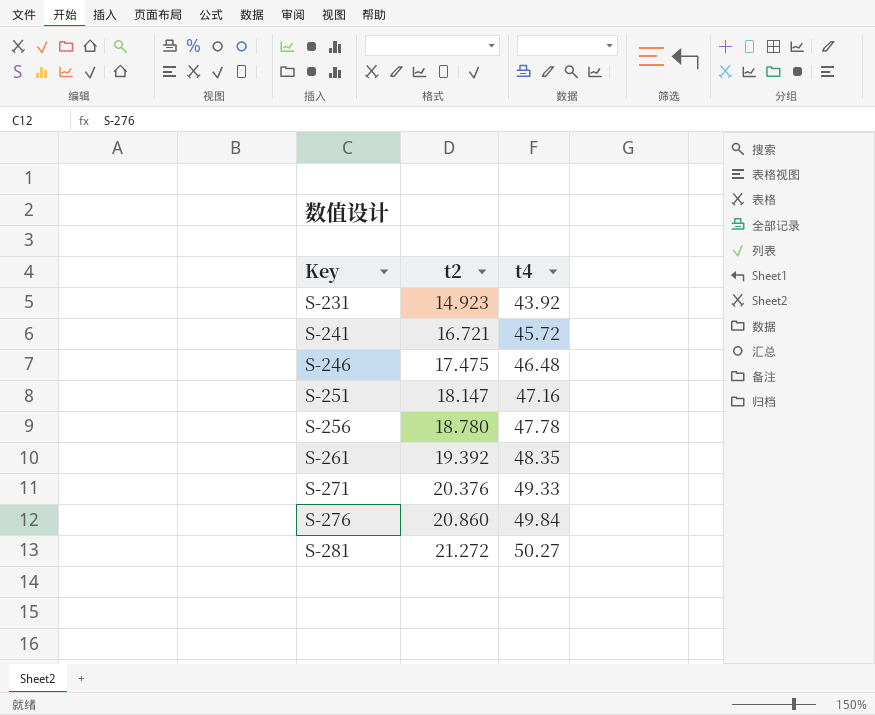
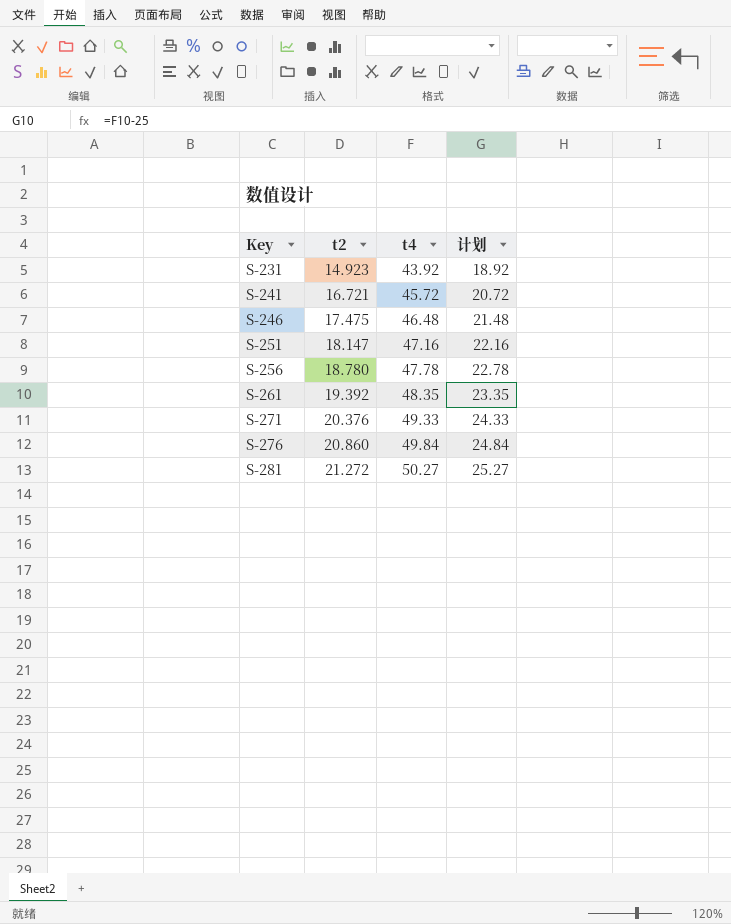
column 计划 | formula: none -> [t4] - 25

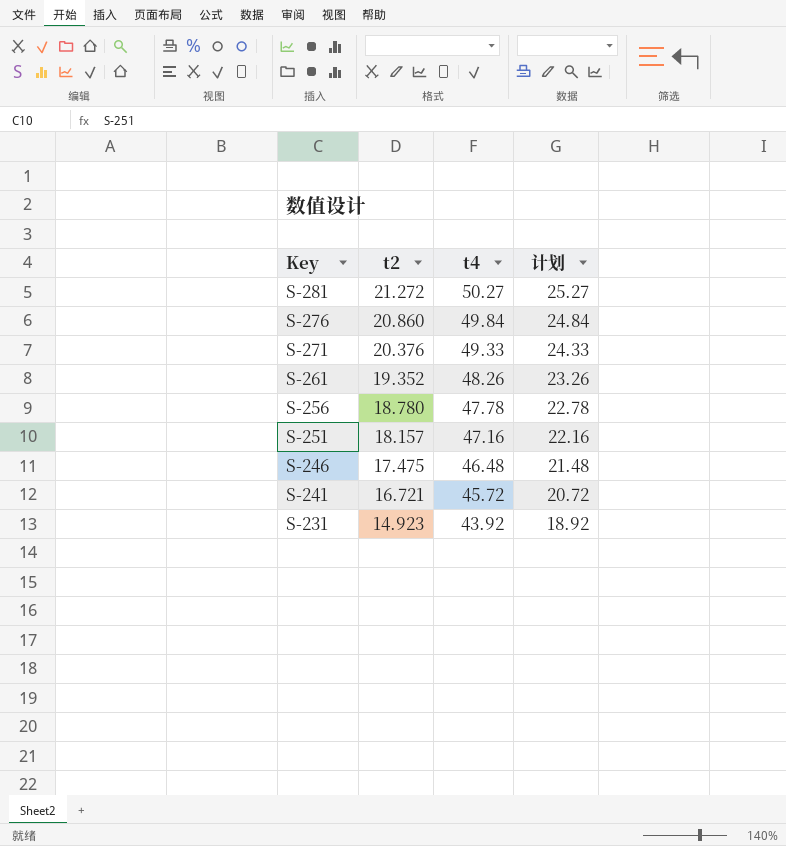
row order: Key ascending -> Key descending
S-261 | t2: 19.392 -> 19.352
S-261 | t4: 48.35 -> 48.26
S-261 | 计划: 23.35 -> 23.26
S-251 | t2: 18.147 -> 18.157

